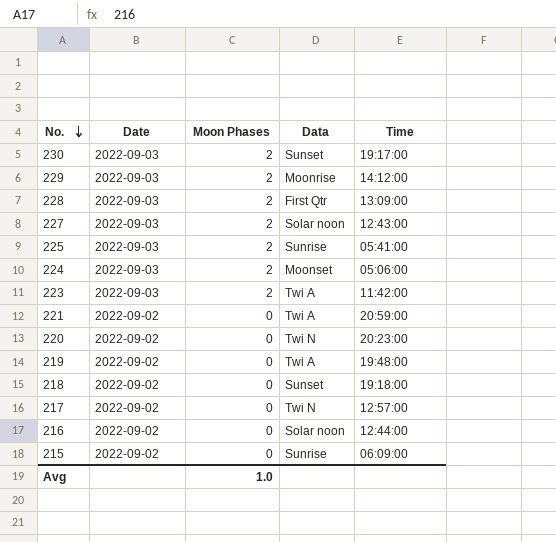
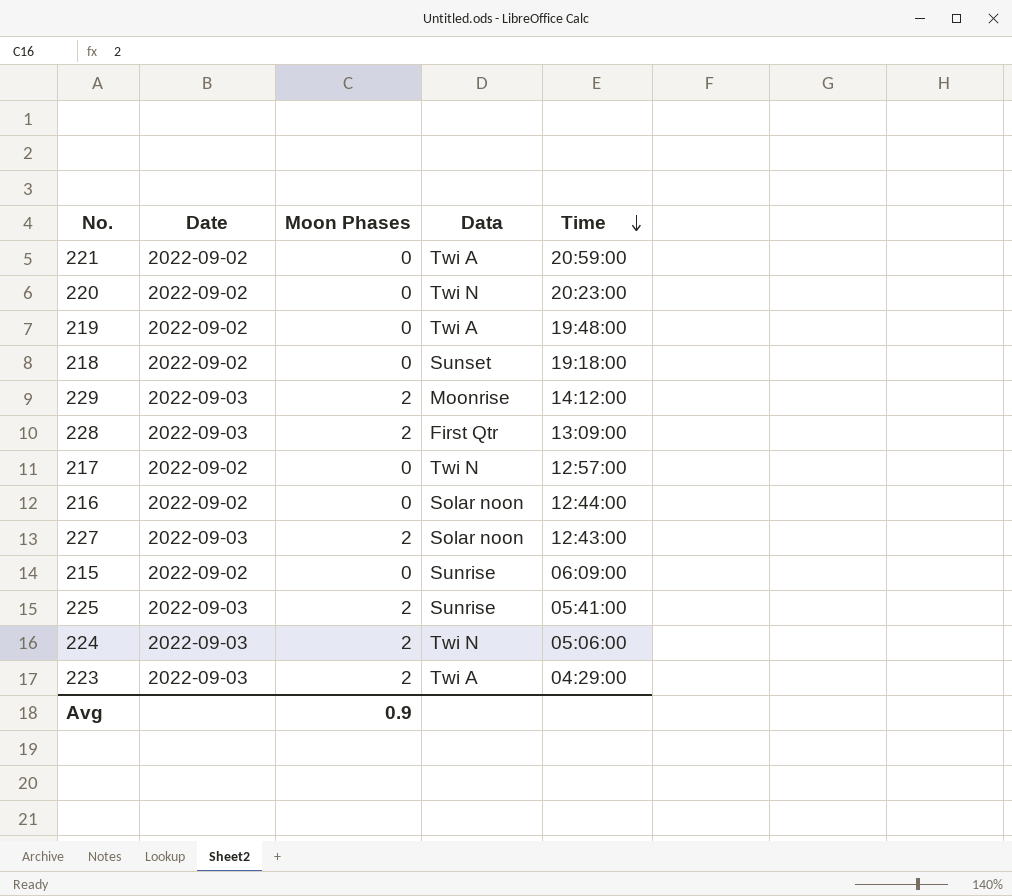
row order: No. descending -> Time descending
row 230: 2022-09-03 | 2 | Sunset | 19:17:00 -> none
224 | Data: Moonset -> Twi N
223 | Time: 11:42:00 -> 04:29:00
Avg | Moon Phases: 1.0 -> 0.9

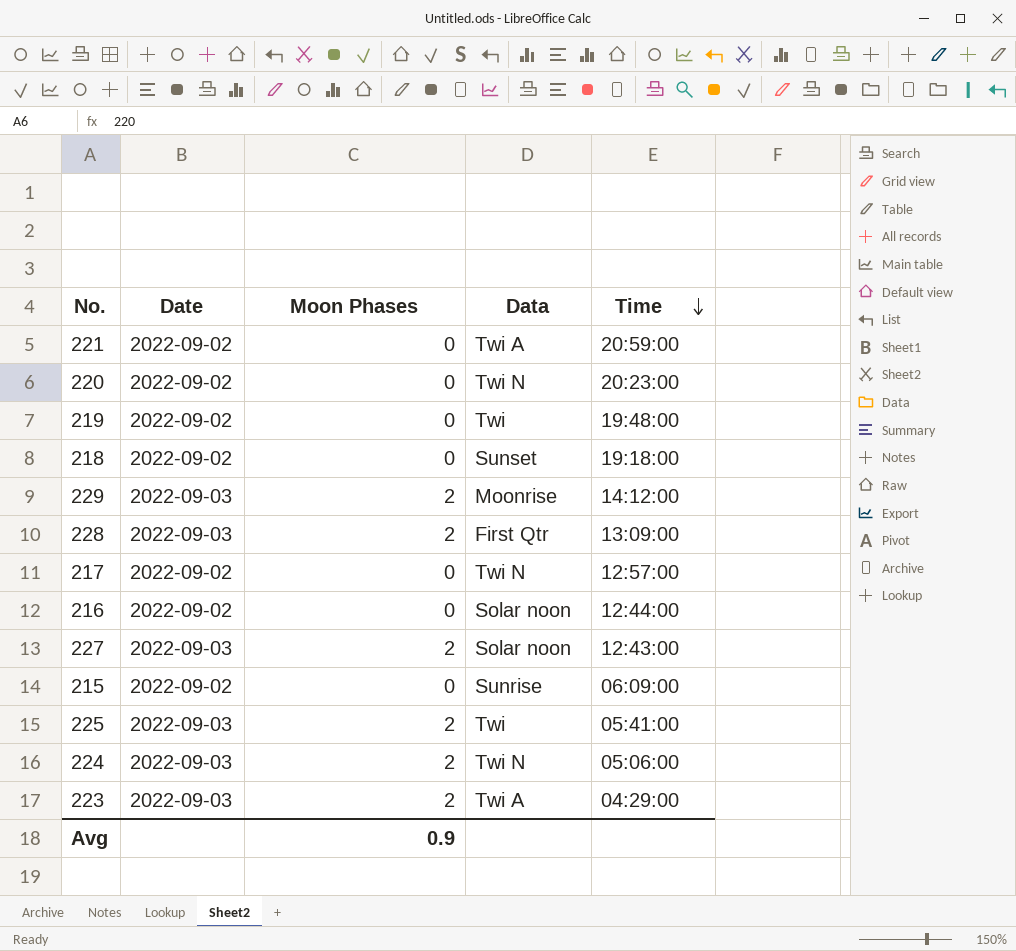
219 | Data: Twi A -> Twi
225 | Data: Sunrise -> Twi

